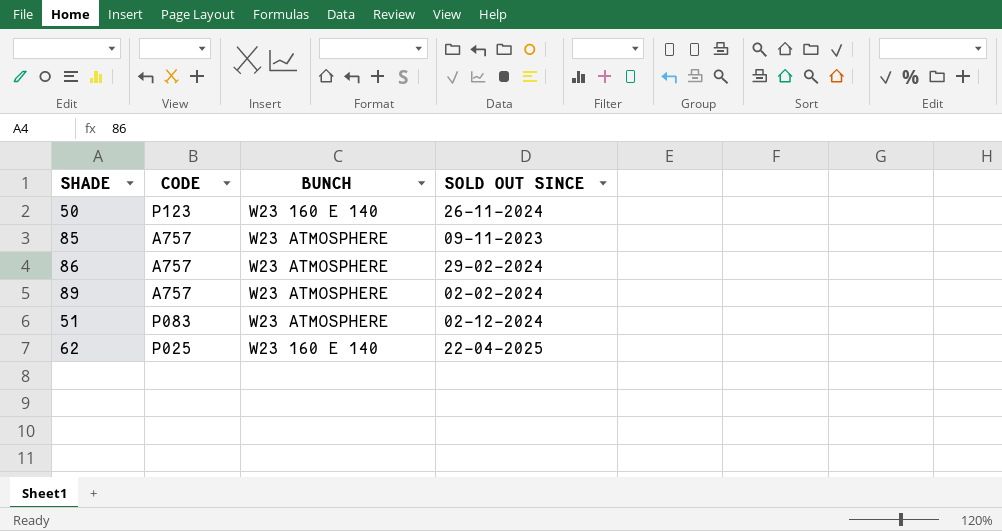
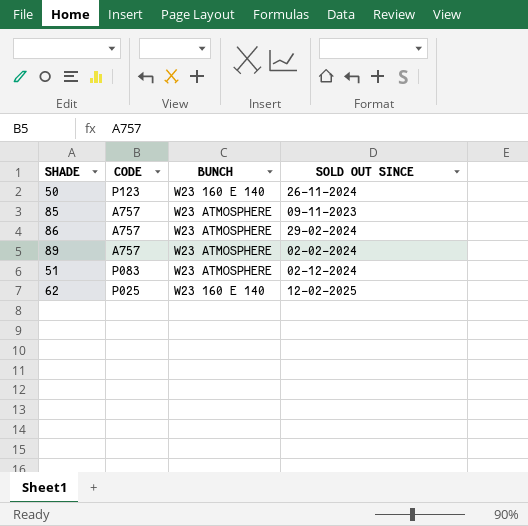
62 | SOLD OUT SINCE: 22-04-2025 -> 12-02-2025

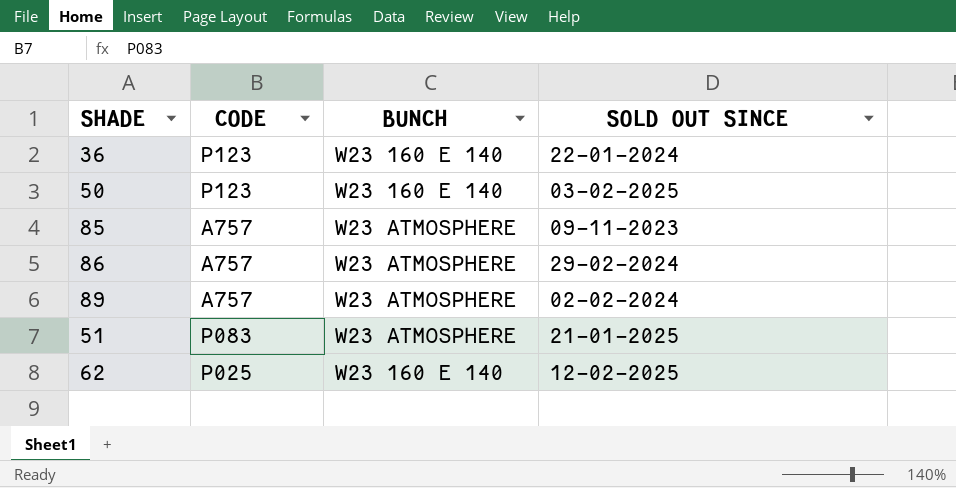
row 36: none -> P123 | W23 160 E 140 | 22-01-2024
50 | SOLD OUT SINCE: 26-11-2024 -> 03-02-2025
51 | SOLD OUT SINCE: 02-12-2024 -> 21-01-2025

